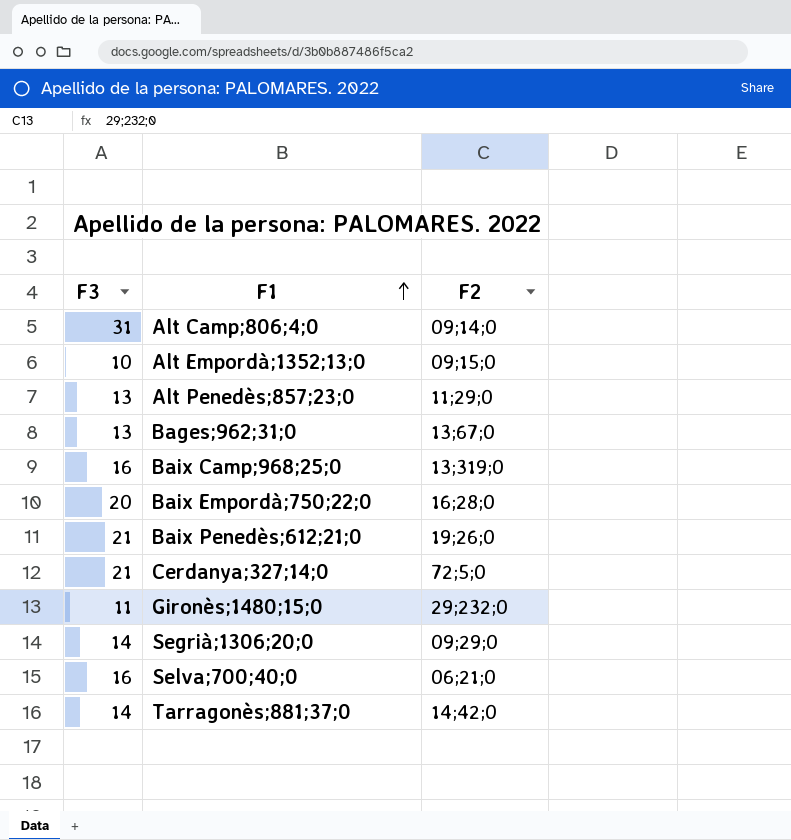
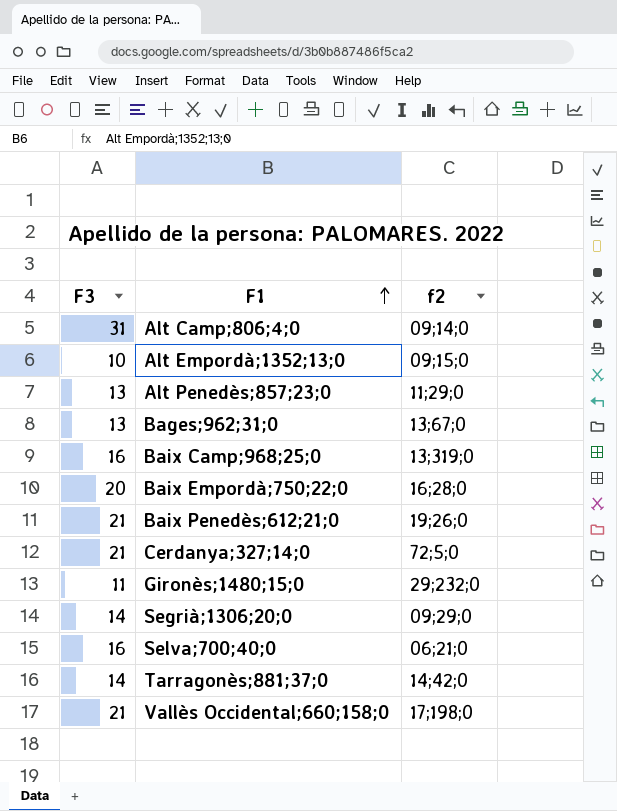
column name: F2 -> f2
row Vallès Occidental;660;158;0: none -> 21 | 17;198;0

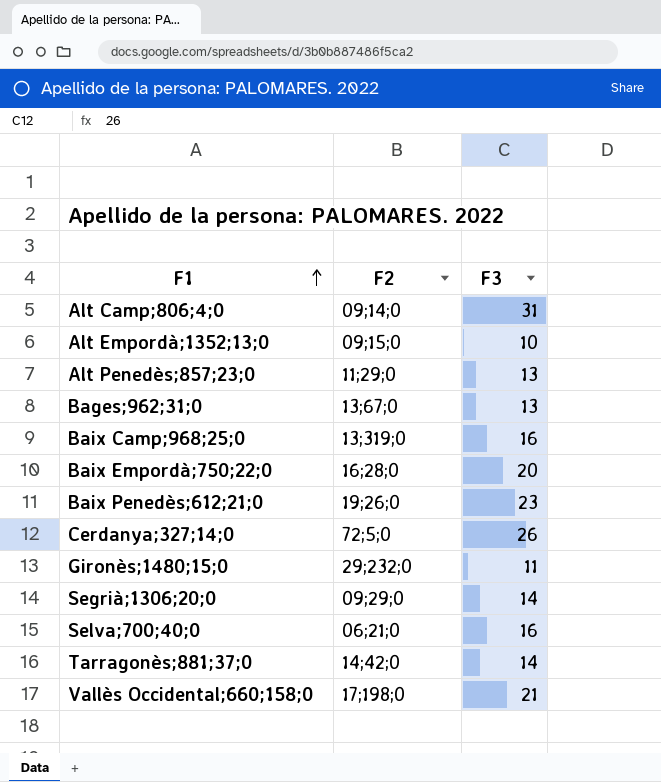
column name: f2 -> F2
column F3 | position: 1 -> 3
Baix Penedès;612;21;0 | F3: 21 -> 23
Cerdanya;327;14;0 | F3: 21 -> 26

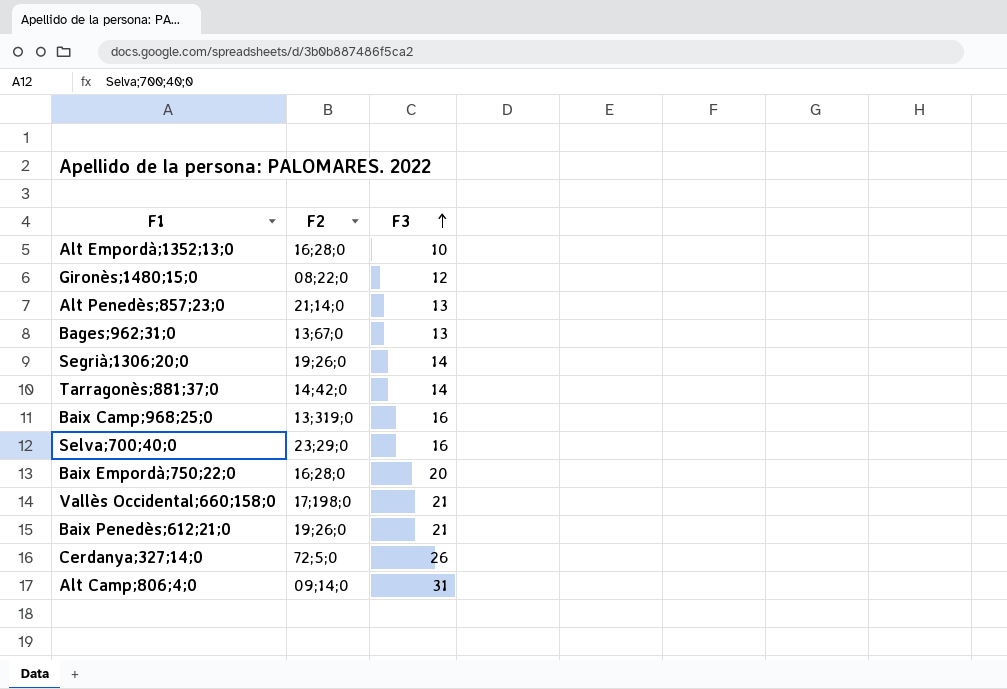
row order: F1 ascending -> F3 ascending
Alt Empordà;1352;13;0 | F2: 09;15;0 -> 16;28;0
Gironès;1480;15;0 | F2: 29;232;0 -> 08;22;0
Gironès;1480;15;0 | F3: 11 -> 12
Alt Penedès;857;23;0 | F2: 11;29;0 -> 21;14;0
Segrià;1306;20;0 | F2: 09;29;0 -> 19;26;0
Selva;700;40;0 | F2: 06;21;0 -> 23;29;0
Baix Penedès;612;21;0 | F3: 23 -> 21

